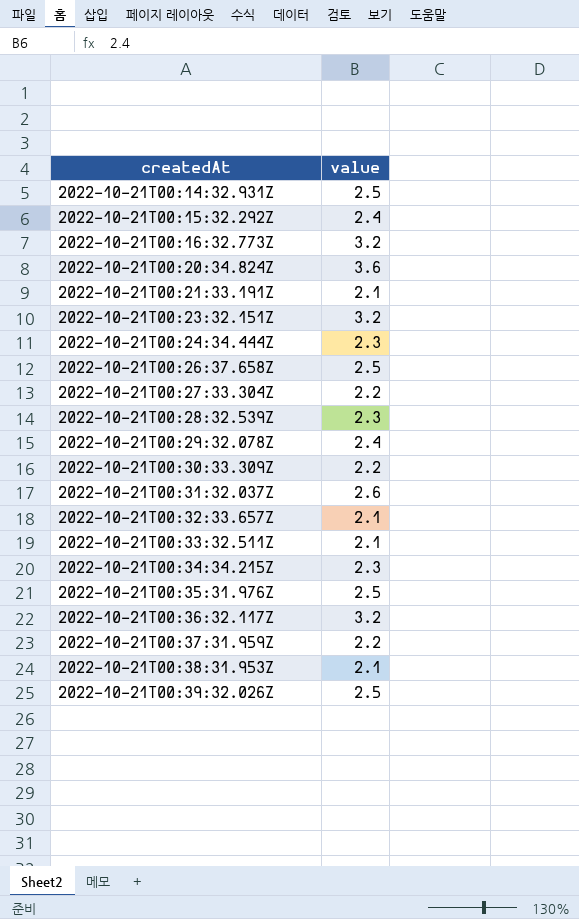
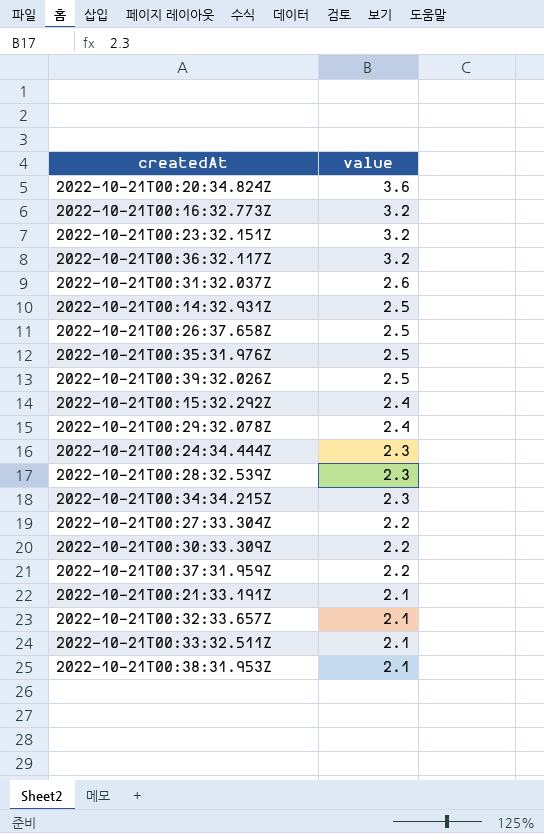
row order: createdAt ascending -> value descending

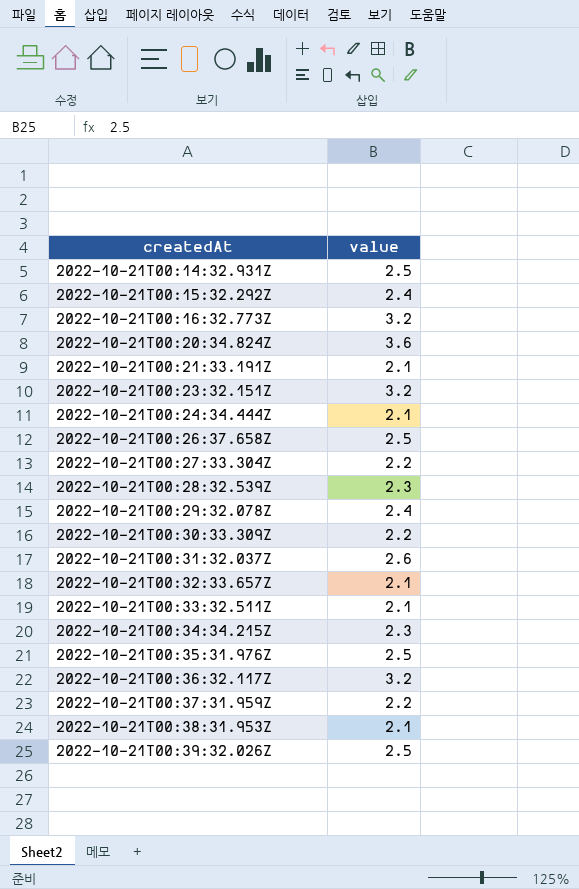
row order: value descending -> createdAt ascending
2022-10-21T00:24:34.444Z | value: 2.3 -> 2.1

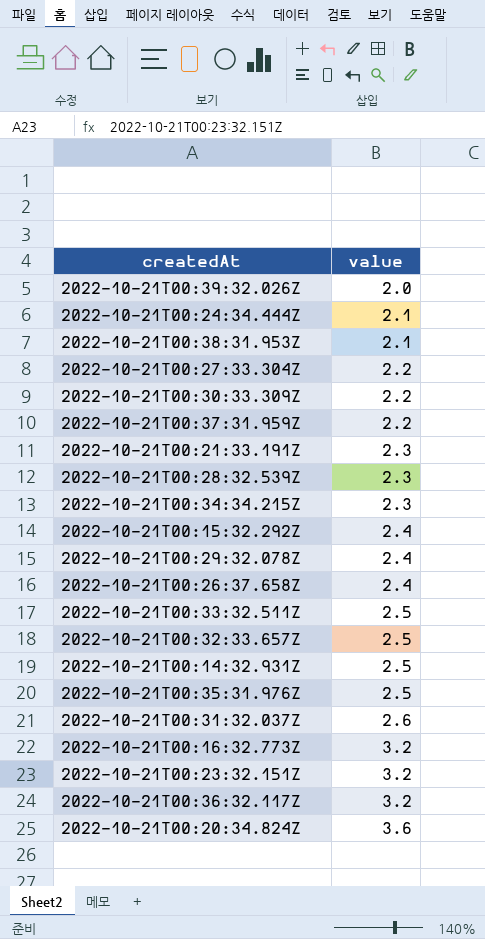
row order: createdAt ascending -> value ascending
2022-10-21T00:39:32.026Z | value: 2.5 -> 2.0
2022-10-21T00:21:33.191Z | value: 2.1 -> 2.3
2022-10-21T00:26:37.658Z | value: 2.5 -> 2.4
2022-10-21T00:33:32.511Z | value: 2.1 -> 2.5
2022-10-21T00:32:33.657Z | value: 2.1 -> 2.5

